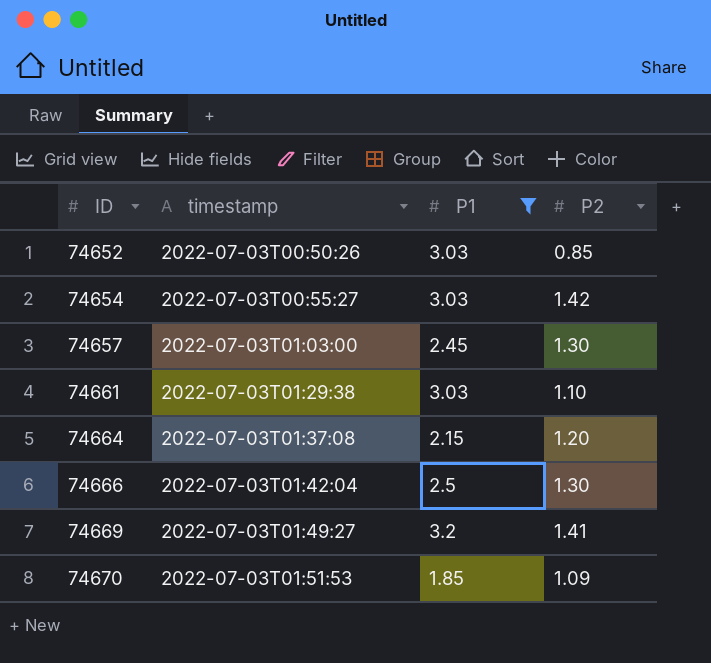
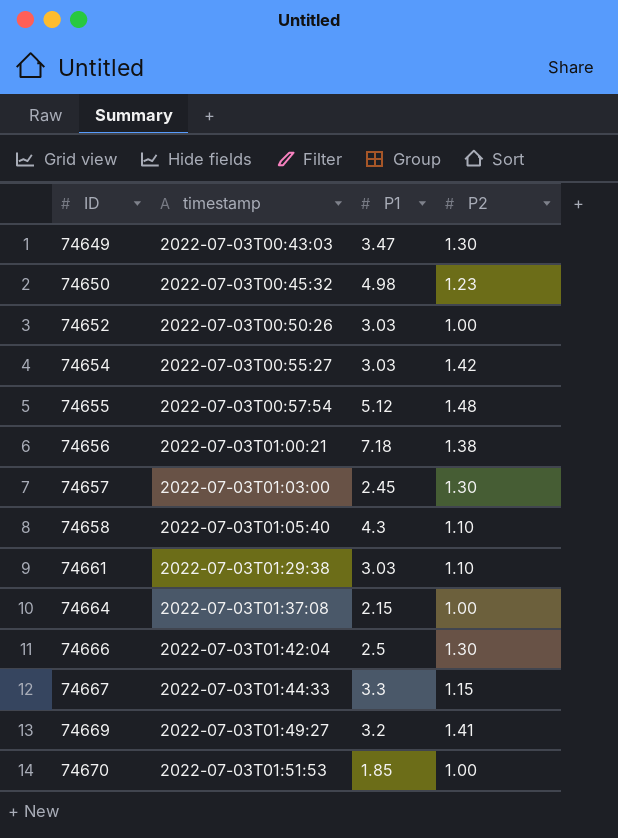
filter: P1 <= 3.2 -> none
74652 | P2: 0.85 -> 1.00
74664 | P2: 1.20 -> 1.00
74670 | P2: 1.09 -> 1.00

